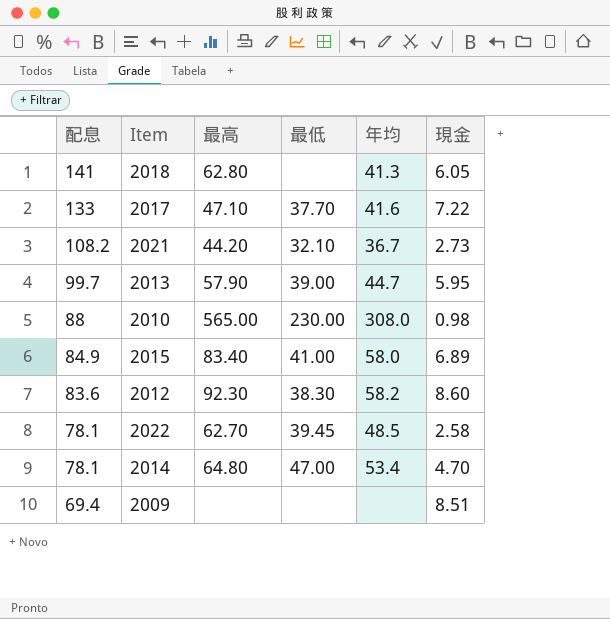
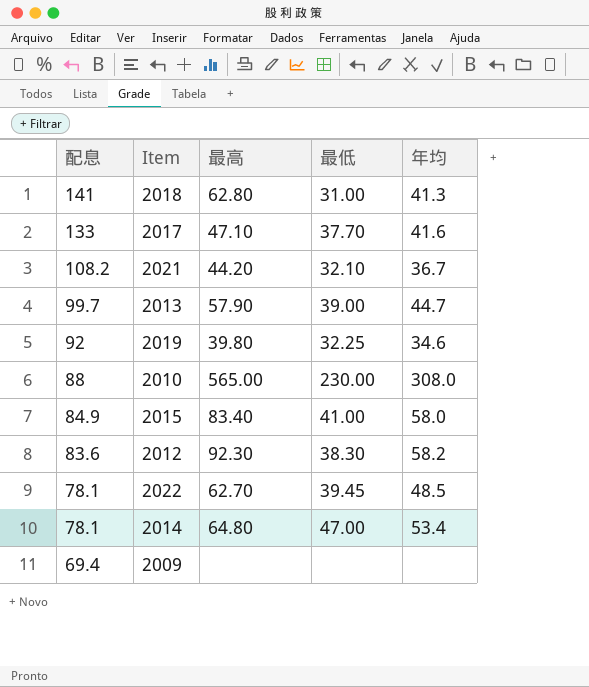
column 現金 | position: 6 -> none
2018 | 最低: none -> 31.00
row 2019: none -> 92 | 39.80 | 32.25 | 34.6

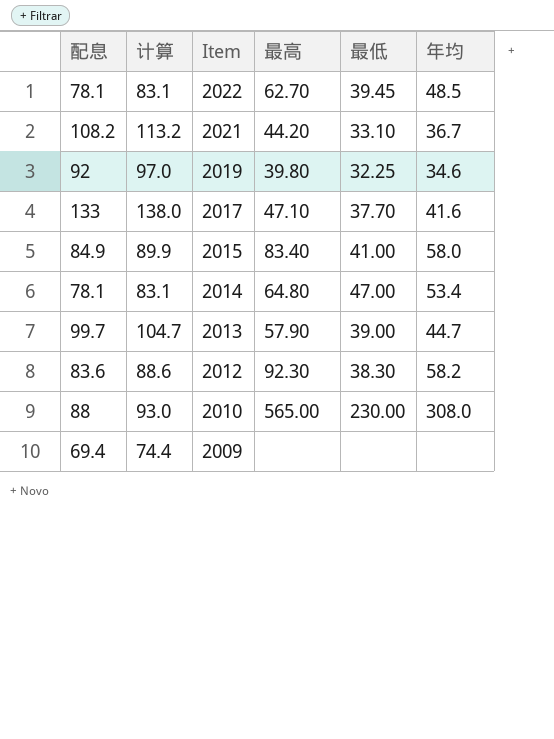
row order: 配息 descending -> Item descending
column 计算 | formula: none -> [配息] + 5
row 2018: 141 | 62.80 | 31.00 | 41.3 -> none
2021 | 最低: 32.10 -> 33.10

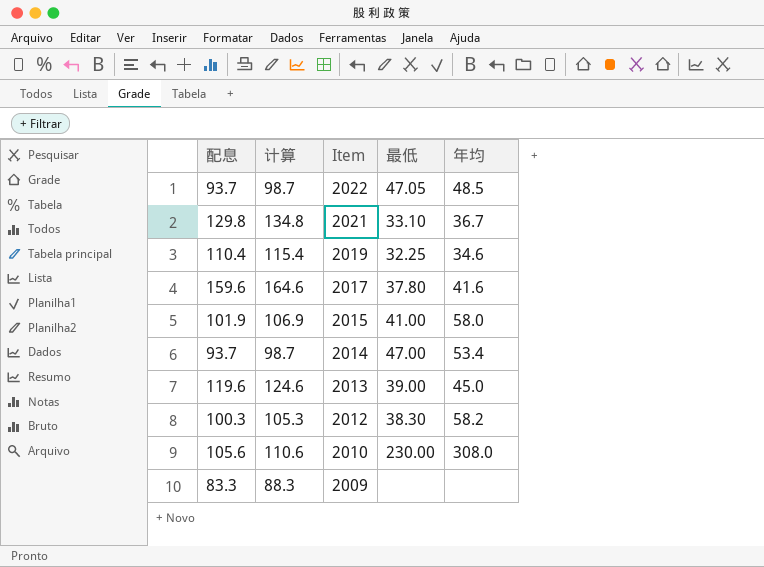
column 最高 | position: 4 -> none
2022 | 配息: 78.1 -> 93.7
2022 | 计算: 83.1 -> 98.7
2022 | 最低: 39.45 -> 47.05
2021 | 配息: 108.2 -> 129.8
2021 | 计算: 113.2 -> 134.8
2019 | 配息: 92 -> 110.4
2019 | 计算: 97.0 -> 115.4
2017 | 配息: 133 -> 159.6
2017 | 计算: 138.0 -> 164.6
2017 | 最低: 37.70 -> 37.80
2015 | 配息: 84.9 -> 101.9
2015 | 计算: 89.9 -> 106.9
2014 | 配息: 78.1 -> 93.7
2014 | 计算: 83.1 -> 98.7
2013 | 配息: 99.7 -> 119.6
2013 | 计算: 104.7 -> 124.6
2013 | 年均: 44.7 -> 45.0
2012 | 配息: 83.6 -> 100.3
2012 | 计算: 88.6 -> 105.3
2010 | 配息: 88 -> 105.6
2010 | 计算: 93.0 -> 110.6
2009 | 配息: 69.4 -> 83.3
2009 | 计算: 74.4 -> 88.3

